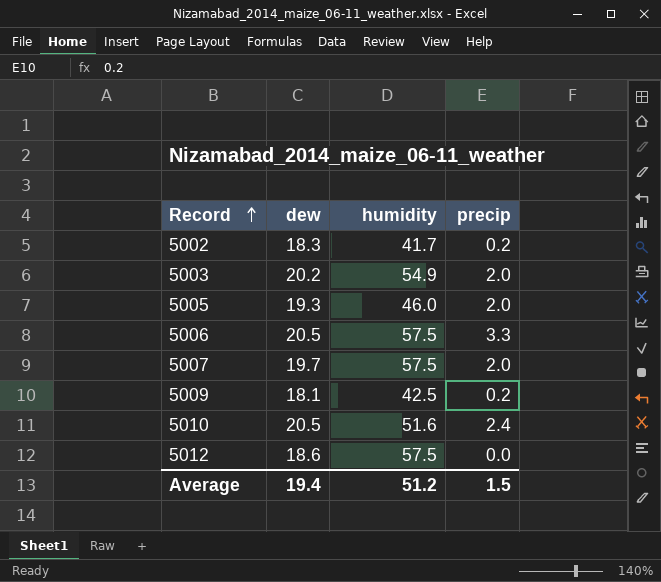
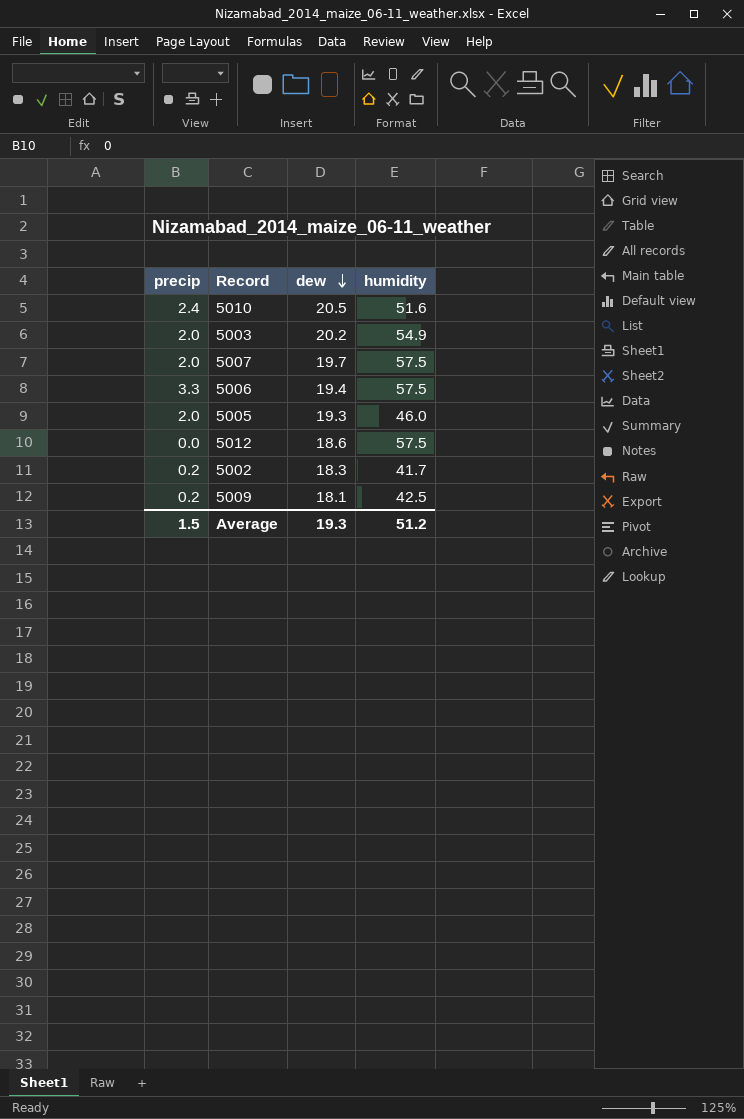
row order: Record ascending -> dew descending
column precip | position: 4 -> 1
5006 | dew: 20.5 -> 19.4
Average | dew: 19.4 -> 19.3

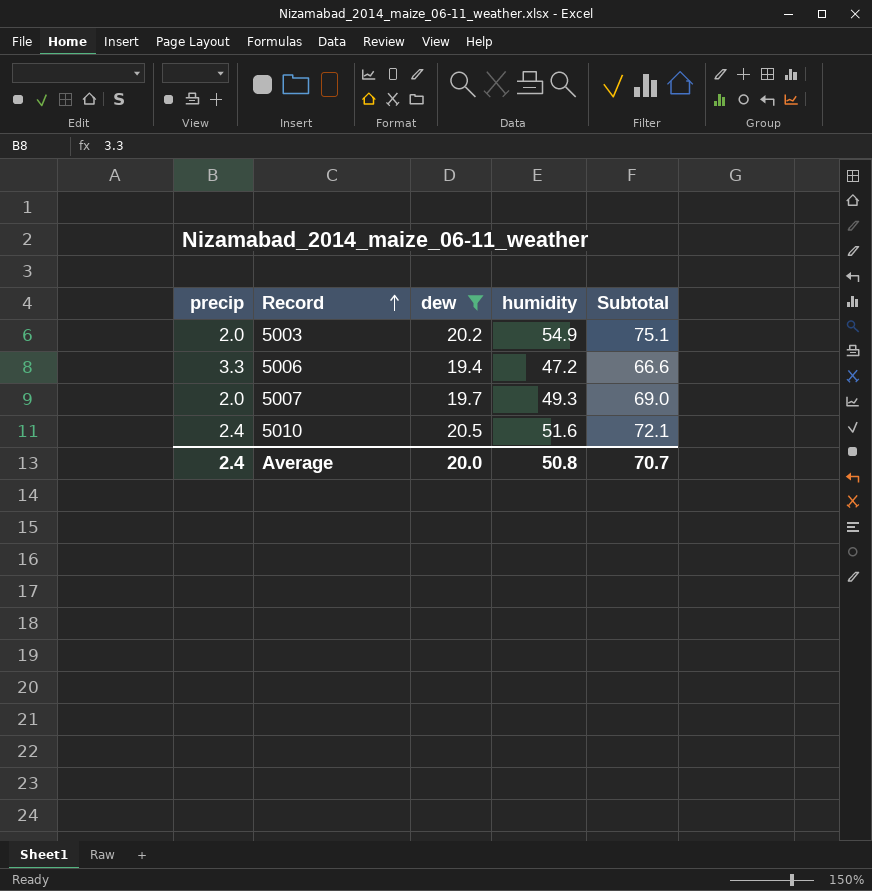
filter: none -> dew >= 19.4
row order: dew descending -> Record ascending
column Subtotal | formula: none -> [dew] + [humidity]
5006 | humidity: 57.5 -> 47.2
5007 | humidity: 57.5 -> 49.3
Average | precip: 1.5 -> 2.4
Average | dew: 19.3 -> 20.0
Average | humidity: 51.2 -> 50.8

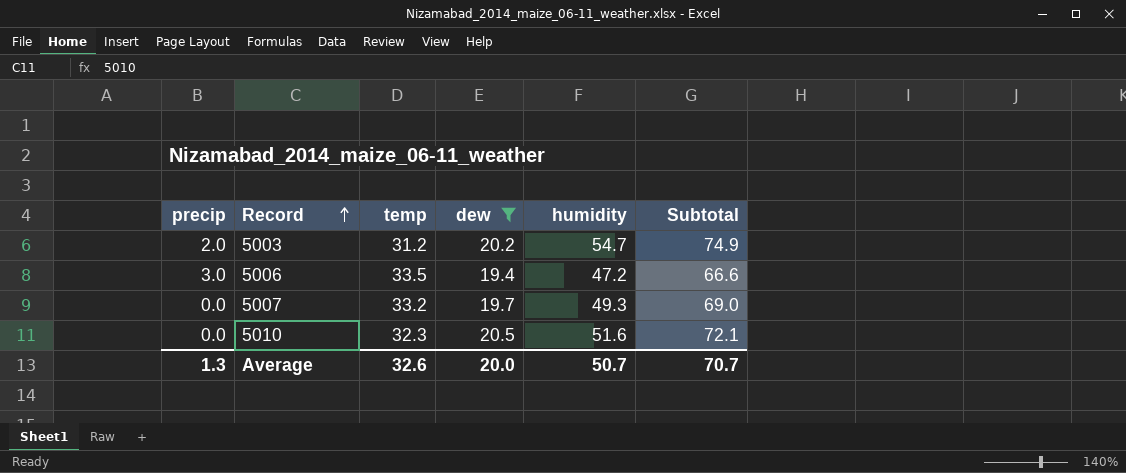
column temp | position: none -> 3
5003 | humidity: 54.9 -> 54.7
5003 | Subtotal: 75.1 -> 74.9
5006 | precip: 3.3 -> 3.0
5007 | precip: 2.0 -> 0.0
5010 | precip: 2.4 -> 0.0
Average | precip: 2.4 -> 1.3
Average | humidity: 50.8 -> 50.7

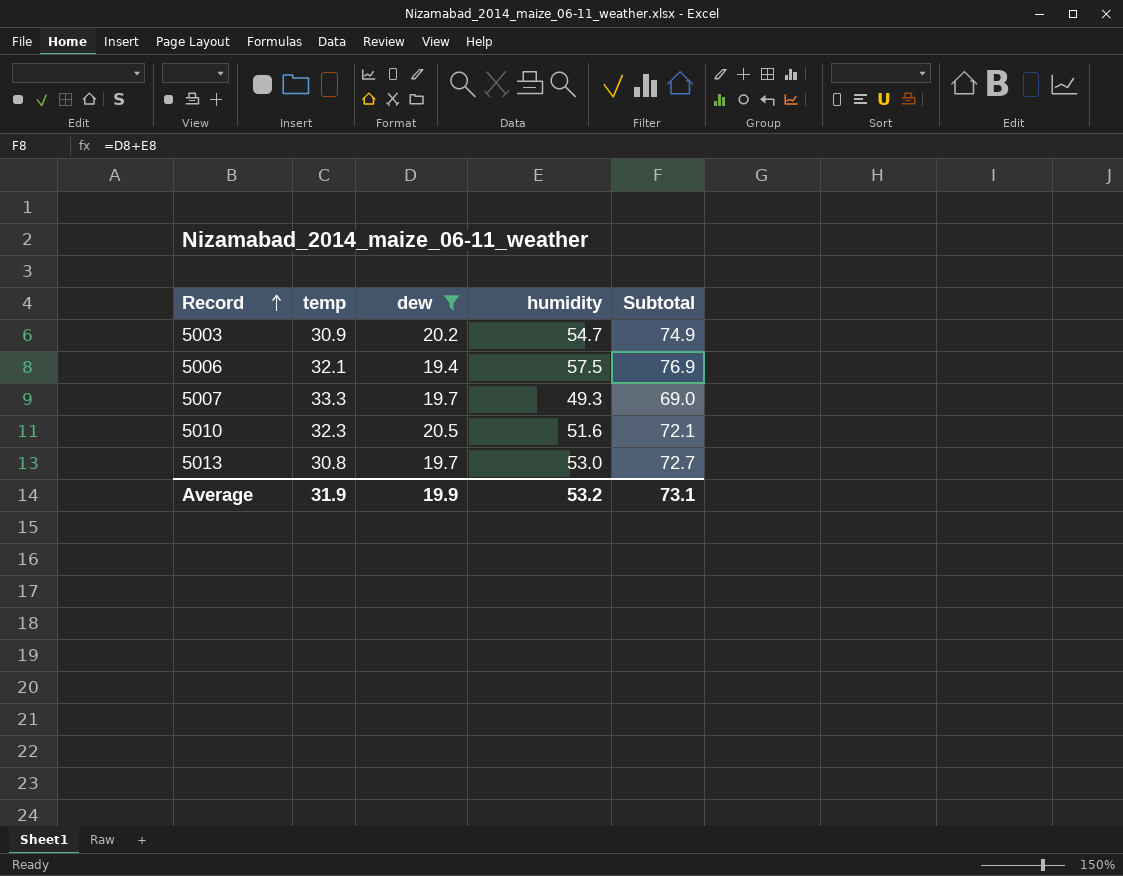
column precip | position: 1 -> none
5003 | temp: 31.2 -> 30.9
5006 | temp: 33.5 -> 32.1
5006 | humidity: 47.2 -> 57.5
5006 | Subtotal: 66.6 -> 76.9
5007 | temp: 33.2 -> 33.3
row 5013: none -> 30.8 | 19.7 | 53.0 | 72.7
Average | temp: 32.6 -> 31.9
Average | dew: 20.0 -> 19.9
Average | humidity: 50.7 -> 53.2
Average | Subtotal: 70.7 -> 73.1

